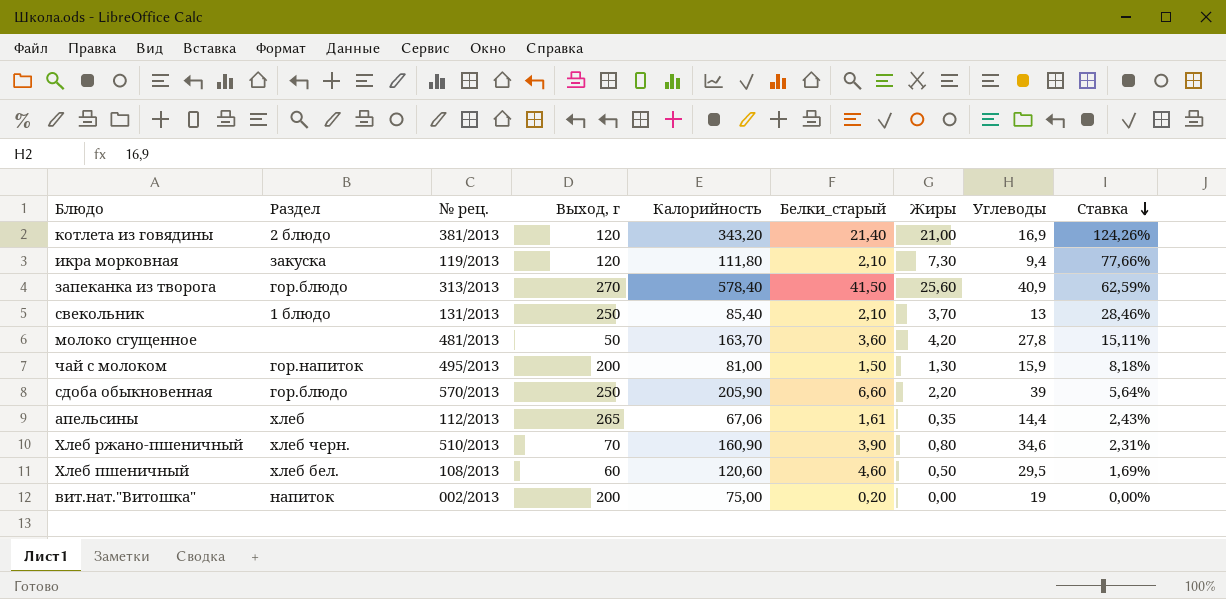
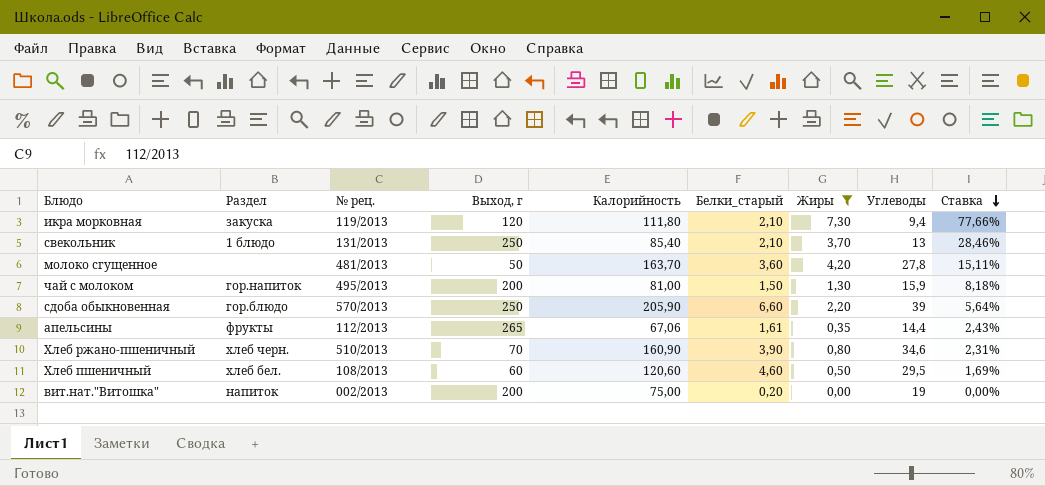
filter: none -> Жиры <= 7,30
апельсины | Раздел: хлеб -> фрукты

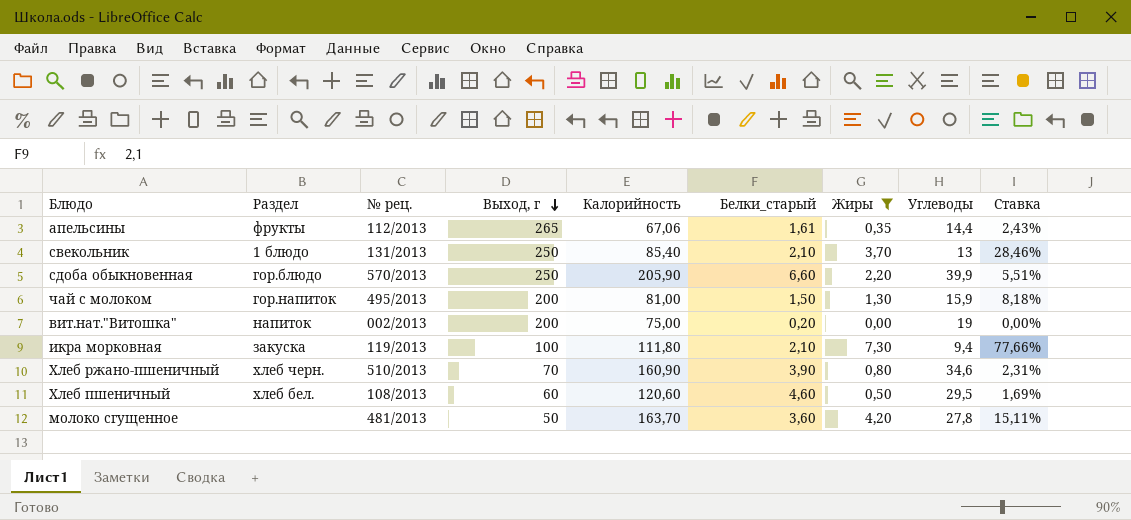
row order: Ставка descending -> Выход, г descending
сдоба обыкновенная | Углеводы: 39 -> 39,9
сдоба обыкновенная | Ставка: 5,64% -> 5,51%
икра морковная | Выход, г: 120 -> 100

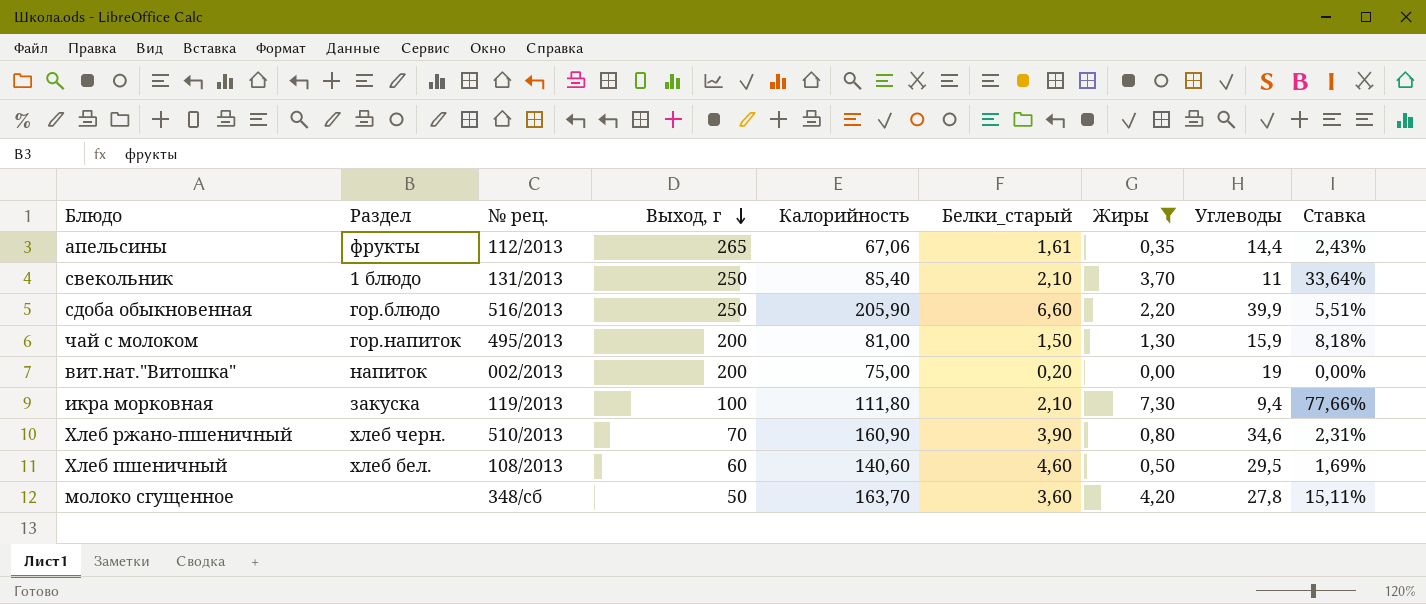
свекольник | Углеводы: 13 -> 11
свекольник | Ставка: 28,46% -> 33,64%
сдоба обыкновенная | № рец.: 570/2013 -> 516/2013
Хлеб пшеничный | Калорийность: 120,60 -> 140,60
молоко сгущенное | № рец.: 481/2013 -> 348/сб

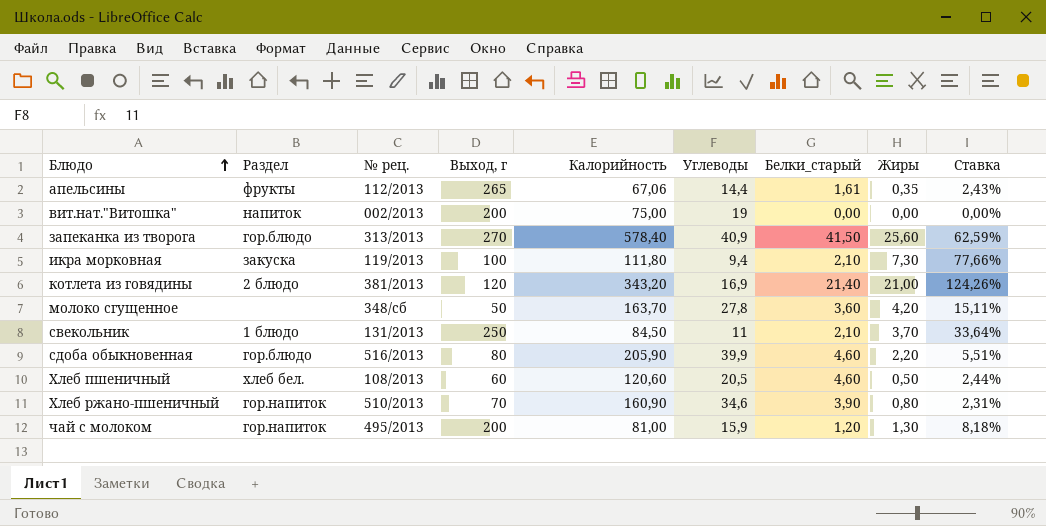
filter: Жиры <= 7,30 -> none
row order: Выход, г descending -> Блюдо ascending
column Углеводы | position: 8 -> 6
вит.нат."Витошка" | Белки_старый: 0,20 -> 0,00
свекольник | Калорийность: 85,40 -> 84,50
сдоба обыкновенная | Выход, г: 250 -> 80
сдоба обыкновенная | Белки_старый: 6,60 -> 4,60
Хлеб пшеничный | Калорийность: 140,60 -> 120,60
Хлеб пшеничный | Углеводы: 29,5 -> 20,5
Хлеб пшеничный | Ставка: 1,69% -> 2,44%
Хлеб ржано-пшеничный | Раздел: хлеб черн. -> гор.напиток
чай с молоком | Белки_старый: 1,50 -> 1,20

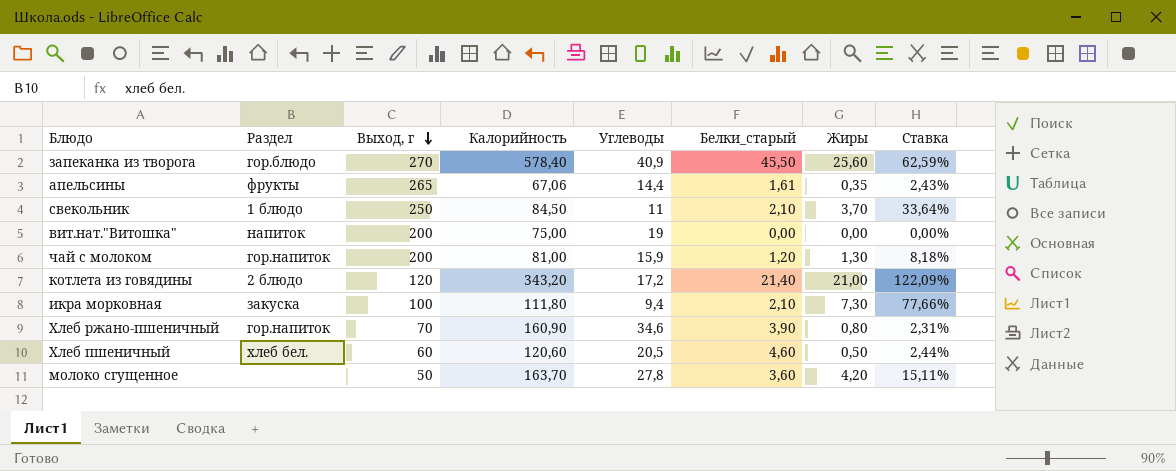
row order: Блюдо ascending -> Выход, г descending
column № рец. | position: 3 -> none
row сдоба обыкновенная: гор.блюдо | 516/2013 | 80 | 205,90 | 39,9 | 4,60 | 2,20 | 5,51% -> none
запеканка из творога | Белки_старый: 41,50 -> 45,50
котлета из говядины | Углеводы: 16,9 -> 17,2
котлета из говядины | Ставка: 124,26% -> 122,09%

